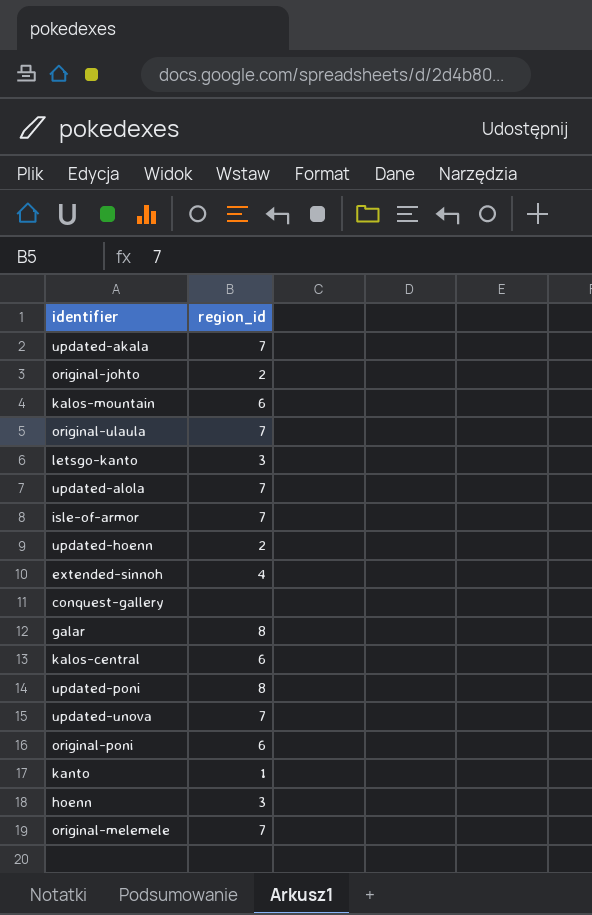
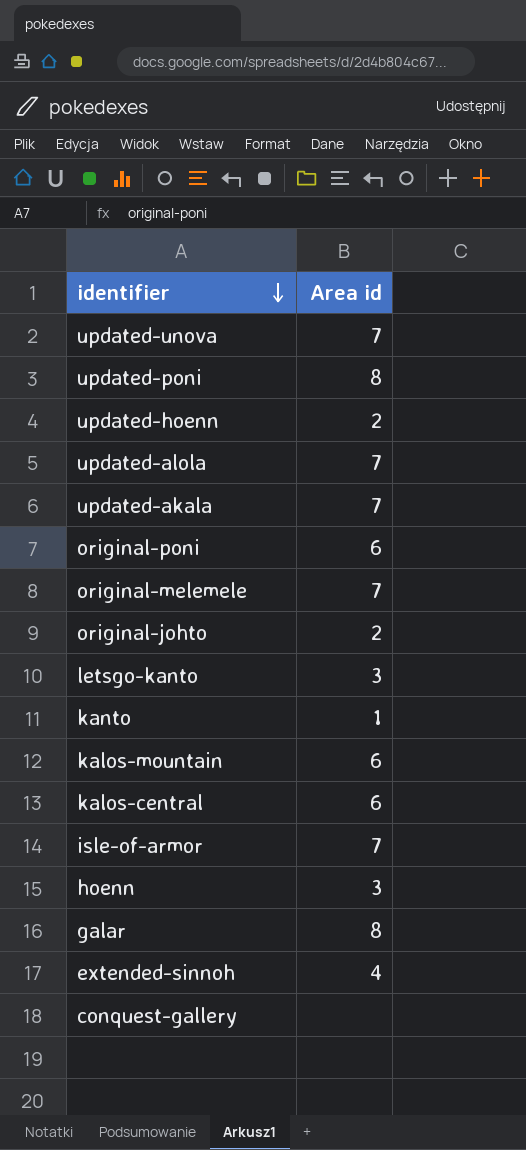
row order: none -> identifier descending
column name: region_id -> Area id
row original-ulaula: 7 -> none

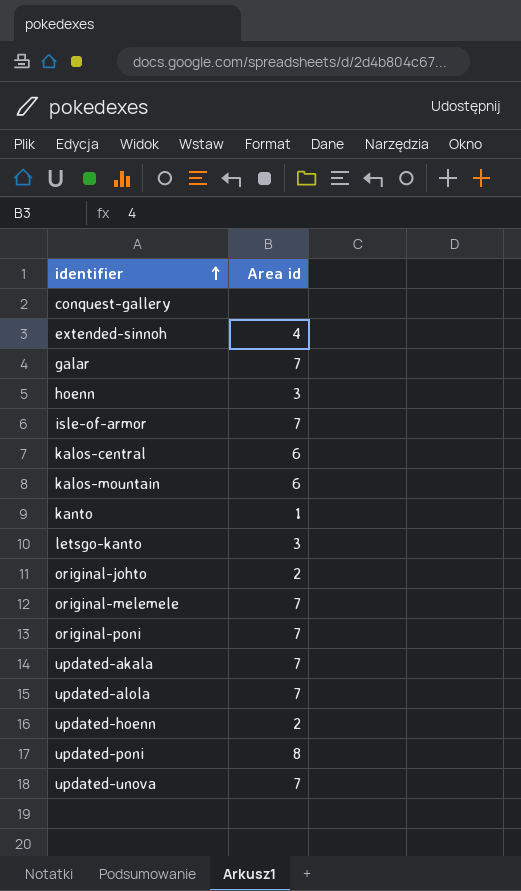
row order: identifier descending -> identifier ascending
galar | Area id: 8 -> 7
original-poni | Area id: 6 -> 7

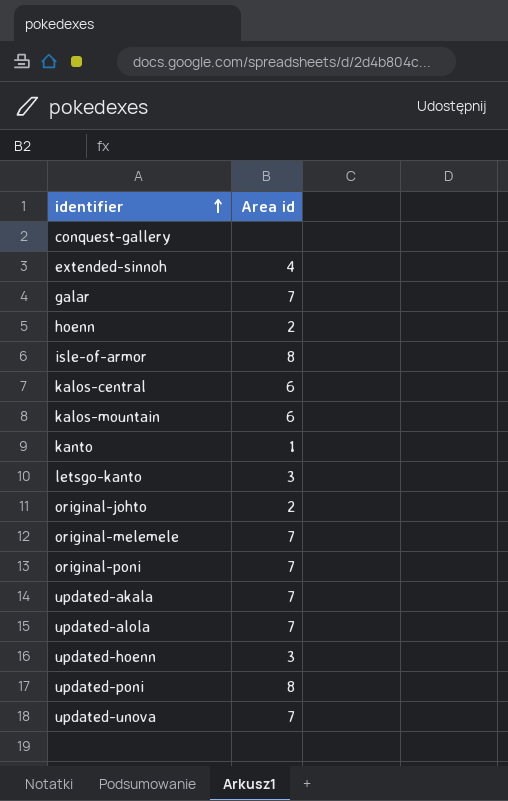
hoenn | Area id: 3 -> 2
isle-of-armor | Area id: 7 -> 8
updated-hoenn | Area id: 2 -> 3

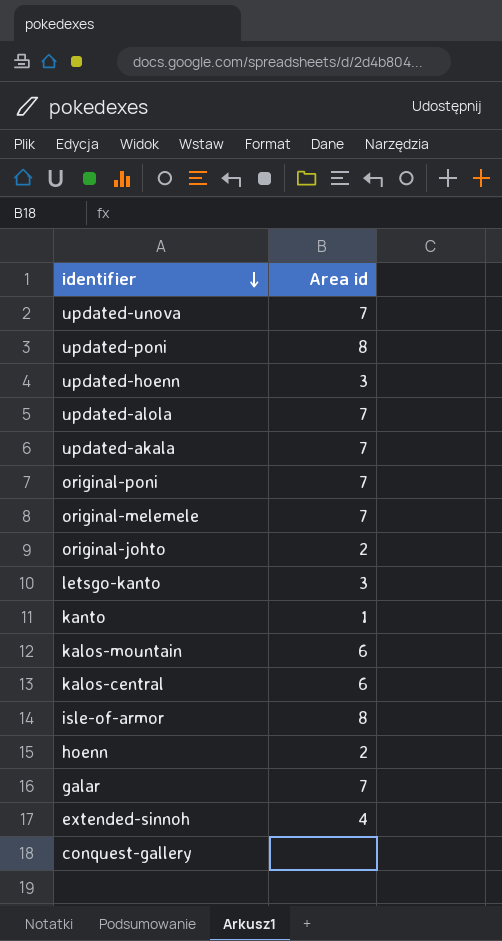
row order: identifier ascending -> identifier descending

